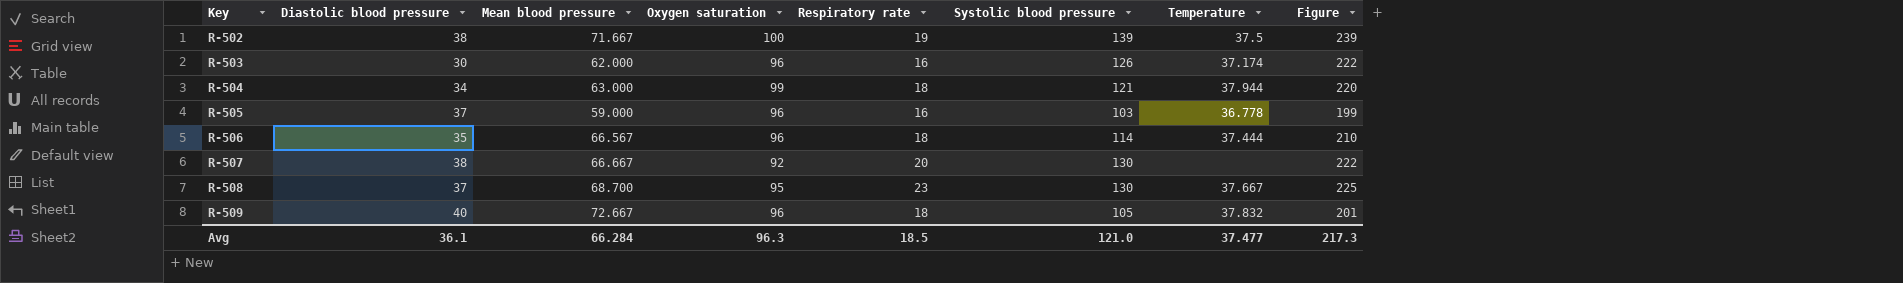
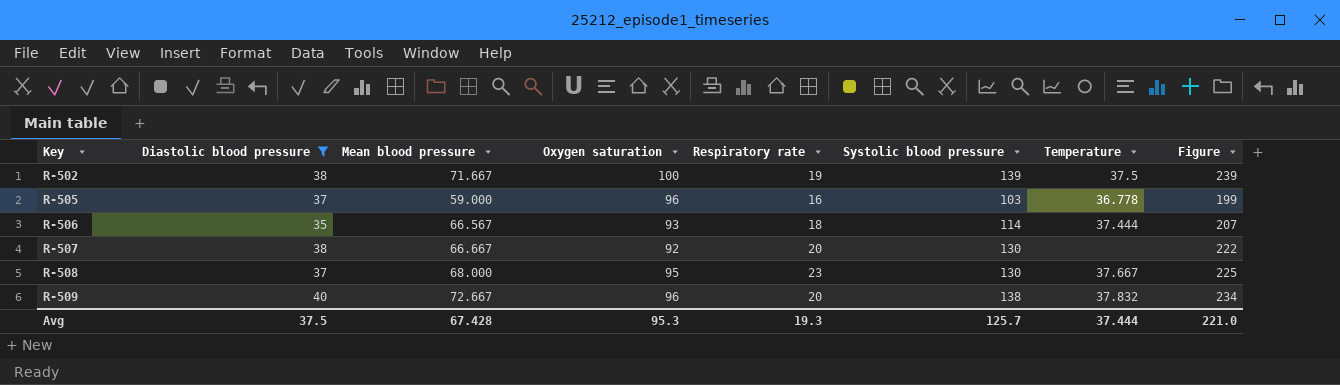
filter: none -> Diastolic blood pressure >= 35
R-506 | Oxygen saturation: 96 -> 93
R-506 | Figure: 210 -> 207
R-508 | Mean blood pressure: 68.700 -> 68.000
R-509 | Respiratory rate: 18 -> 20
R-509 | Systolic blood pressure: 105 -> 138
R-509 | Figure: 201 -> 234
Avg | Diastolic blood pressure: 36.1 -> 37.5
Avg | Mean blood pressure: 66.284 -> 67.428
Avg | Oxygen saturation: 96.3 -> 95.3
Avg | Respiratory rate: 18.5 -> 19.3
Avg | Systolic blood pressure: 121.0 -> 125.7
Avg | Temperature: 37.477 -> 37.444
Avg | Figure: 217.3 -> 221.0

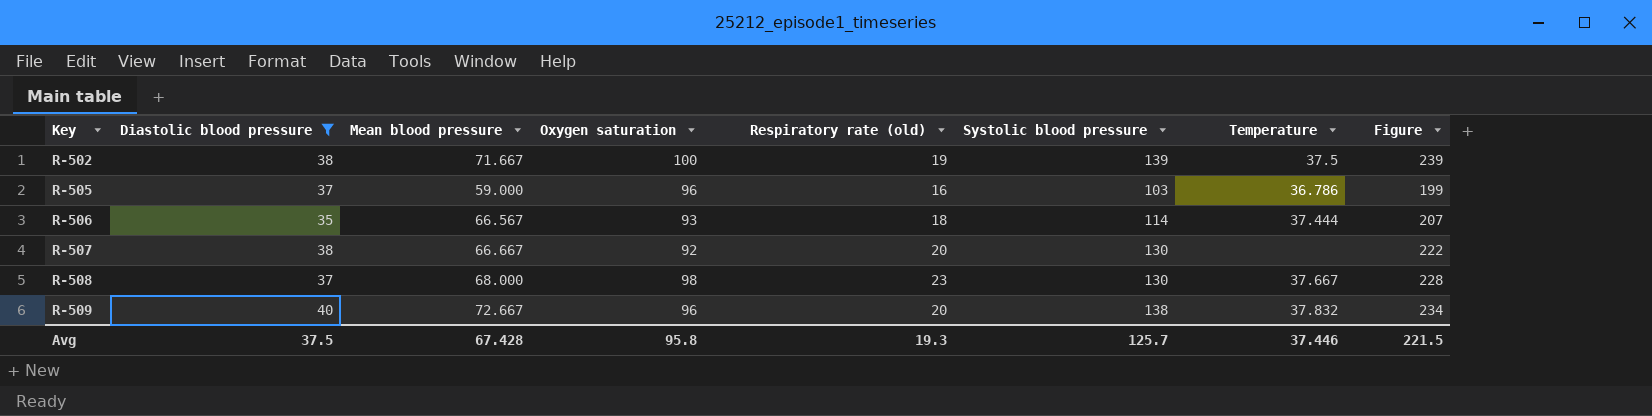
column name: Respiratory rate -> Respiratory rate (old)
R-505 | Temperature: 36.778 -> 36.786
R-508 | Oxygen saturation: 95 -> 98
R-508 | Figure: 225 -> 228
Avg | Oxygen saturation: 95.3 -> 95.8
Avg | Temperature: 37.444 -> 37.446
Avg | Figure: 221.0 -> 221.5

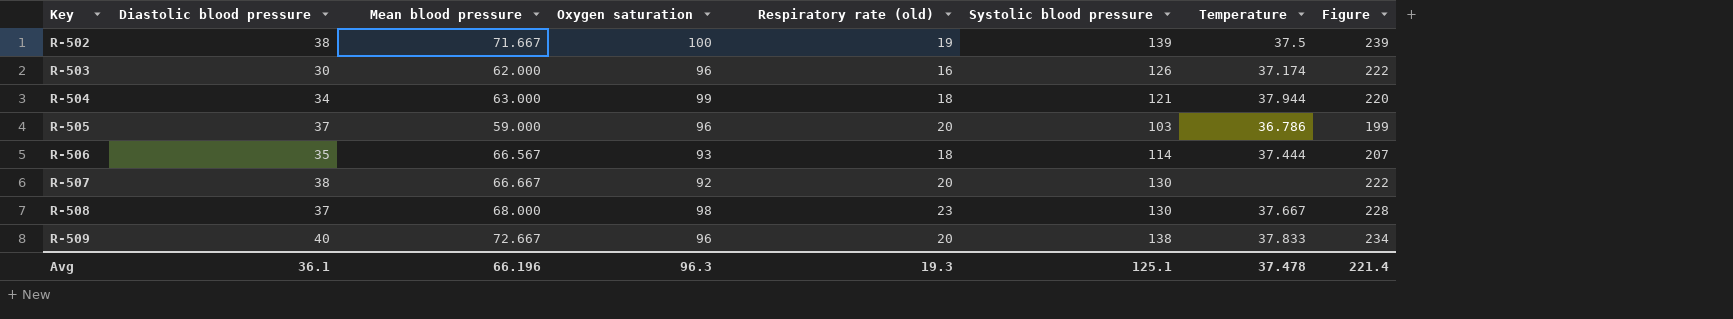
filter: Diastolic blood pressure >= 35 -> none
R-505 | Respiratory rate (old): 16 -> 20
R-509 | Temperature: 37.832 -> 37.833
Avg | Diastolic blood pressure: 37.5 -> 36.1
Avg | Mean blood pressure: 67.428 -> 66.196
Avg | Oxygen saturation: 95.8 -> 96.3
Avg | Systolic blood pressure: 125.7 -> 125.1
Avg | Temperature: 37.446 -> 37.478
Avg | Figure: 221.5 -> 221.4

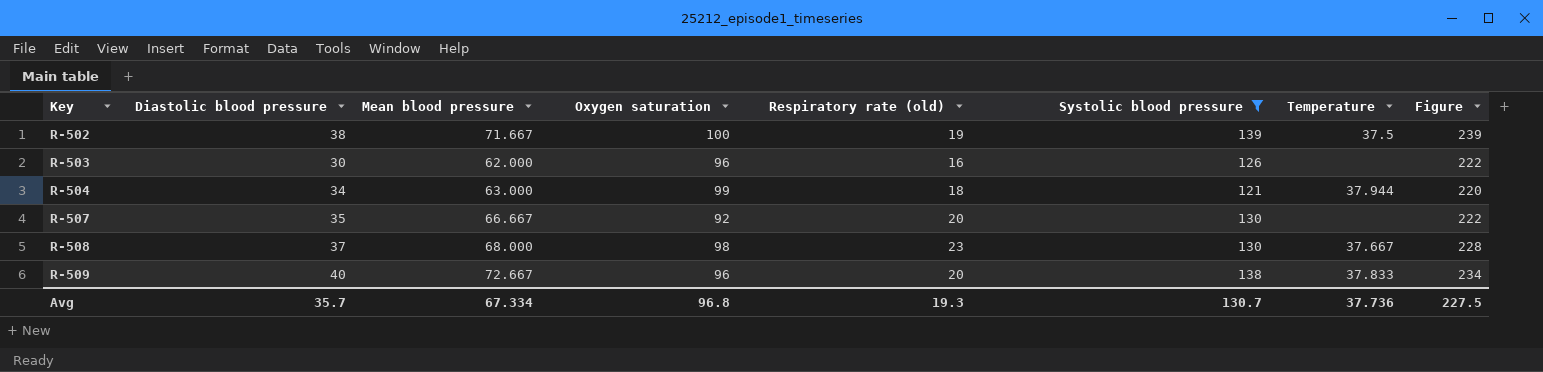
filter: none -> Systolic blood pressure >= 121
R-503 | Temperature: 37.174 -> none
R-507 | Diastolic blood pressure: 38 -> 35
Avg | Diastolic blood pressure: 36.1 -> 35.7
Avg | Mean blood pressure: 66.196 -> 67.334
Avg | Oxygen saturation: 96.3 -> 96.8
Avg | Systolic blood pressure: 125.1 -> 130.7
Avg | Temperature: 37.478 -> 37.736
Avg | Figure: 221.4 -> 227.5

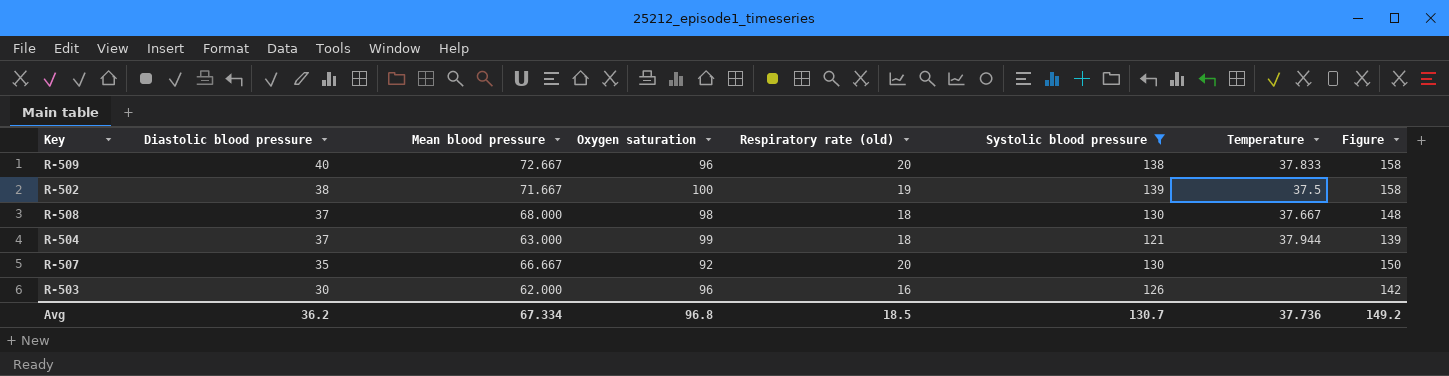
row order: Key ascending -> Diastolic blood pressure descending
column Figure | formula: [Oxygen saturation] + [Systolic blood pressure] -> [Respiratory rate (old)] + [Systolic blood pressure]
R-508 | Respiratory rate (old): 23 -> 18
R-504 | Diastolic blood pressure: 34 -> 37
Avg | Diastolic blood pressure: 35.7 -> 36.2
Avg | Respiratory rate (old): 19.3 -> 18.5
Avg | Figure: 227.5 -> 149.2

